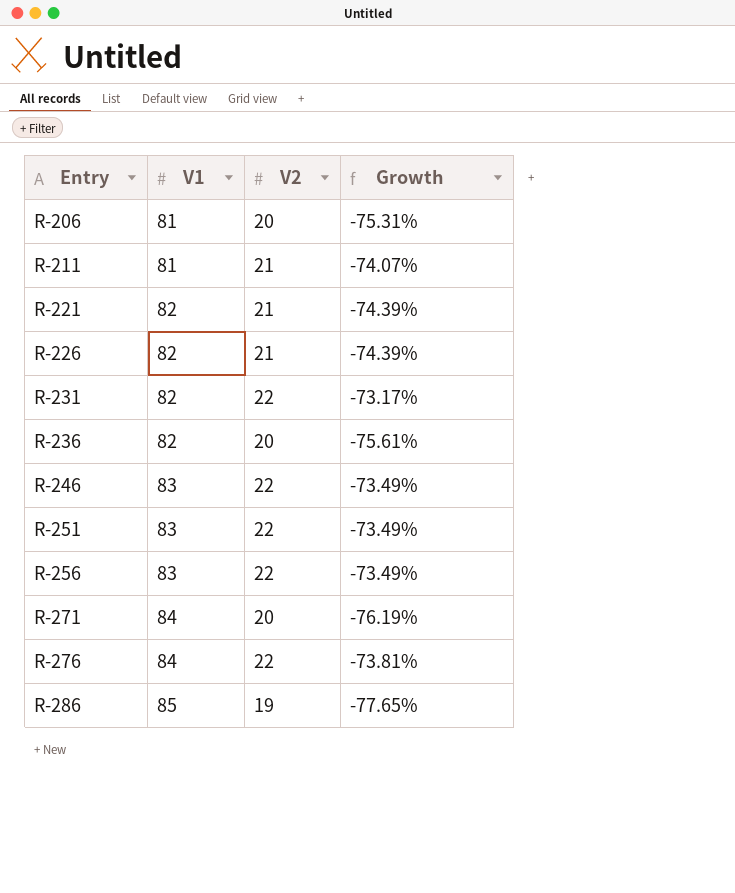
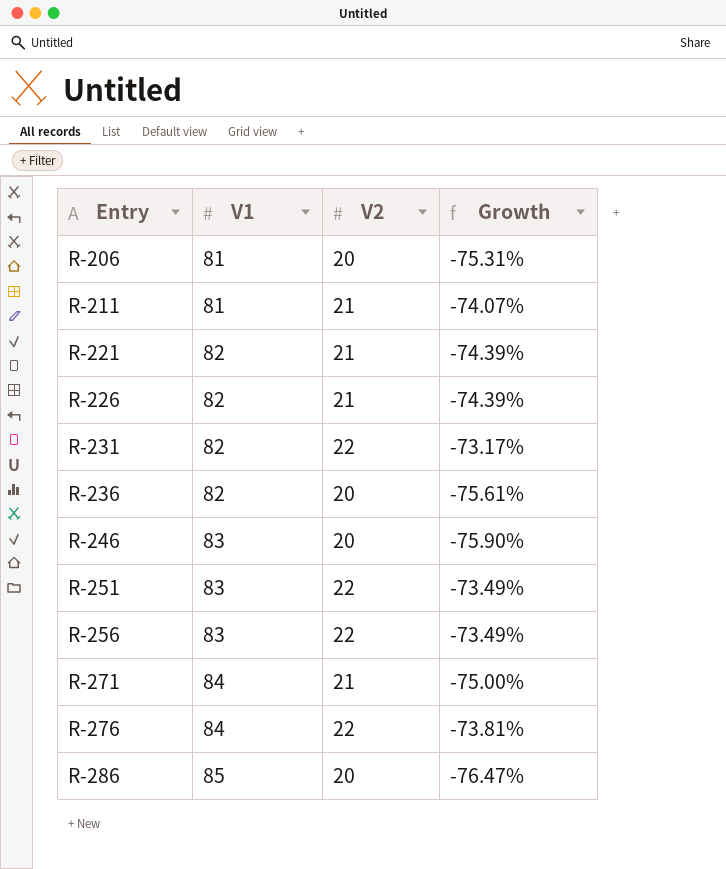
R-246 | V2: 22 -> 20
R-246 | Growth: -73.49% -> -75.90%
R-271 | V2: 20 -> 21
R-271 | Growth: -76.19% -> -75.00%
R-286 | V2: 19 -> 20
R-286 | Growth: -77.65% -> -76.47%

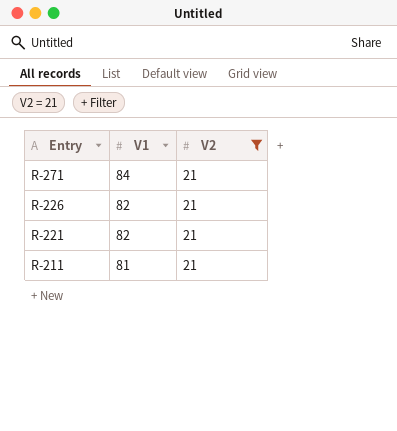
filter: none -> V2 = 21
row order: Entry ascending -> Entry descending
column Growth | formula: ([V2] - [V1]) / [V1] -> none

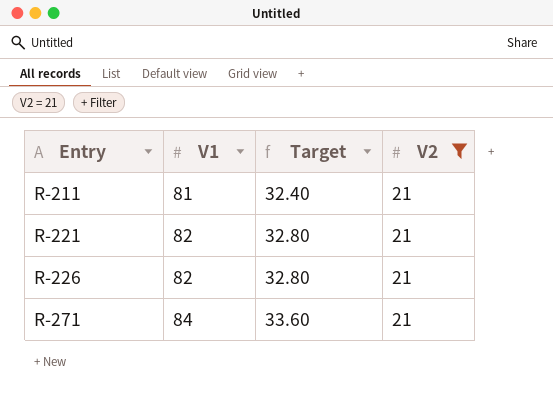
row order: Entry descending -> Entry ascending
column Target | formula: none -> [V1] * 0.4

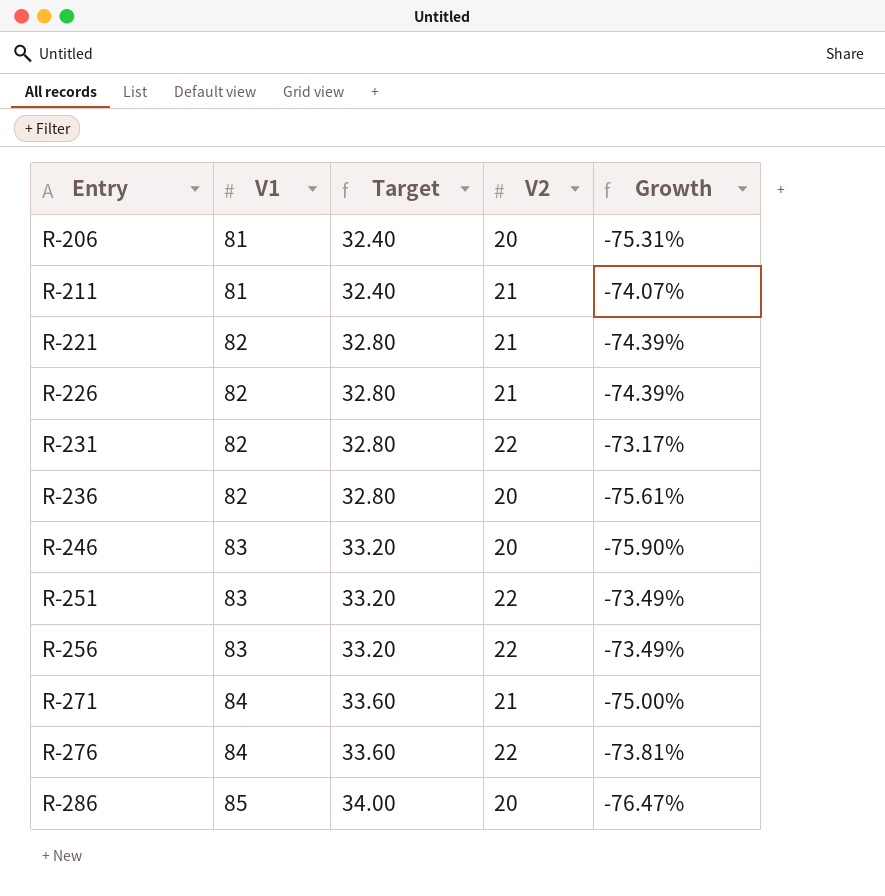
filter: V2 = 21 -> none
column Growth | formula: none -> ([V2] - [V1]) / [V1]

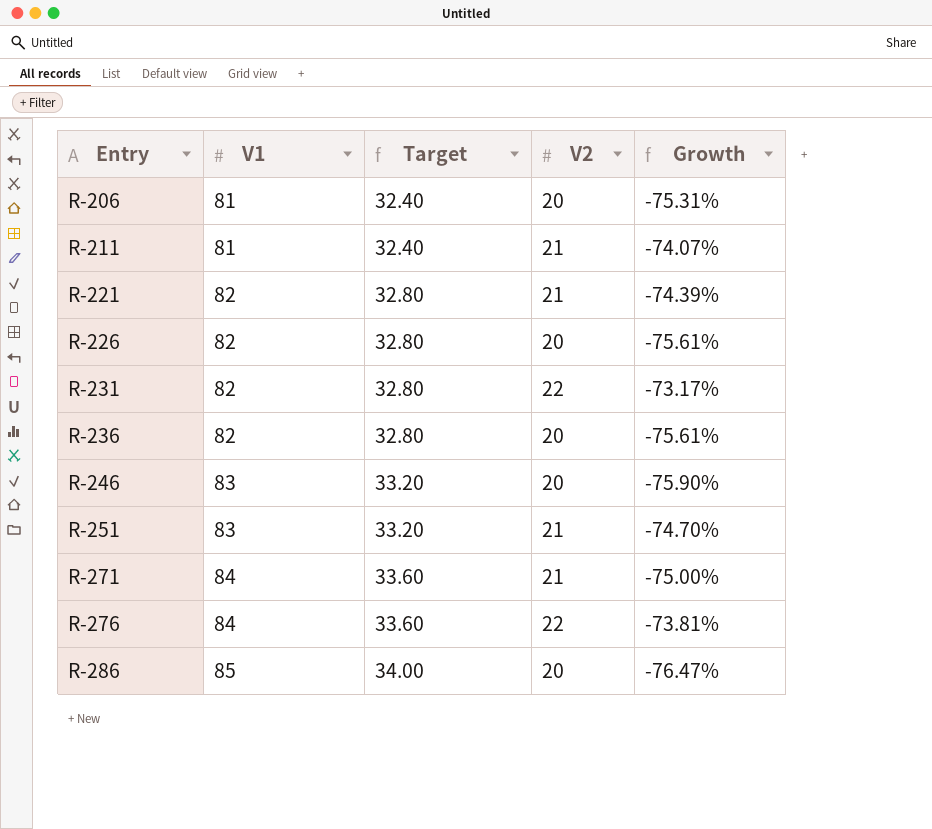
row R-256: 83 | 33.20 | 22 | -73.49% -> none
R-226 | V2: 21 -> 20
R-226 | Growth: -74.39% -> -75.61%
R-251 | V2: 22 -> 21
R-251 | Growth: -73.49% -> -74.70%

